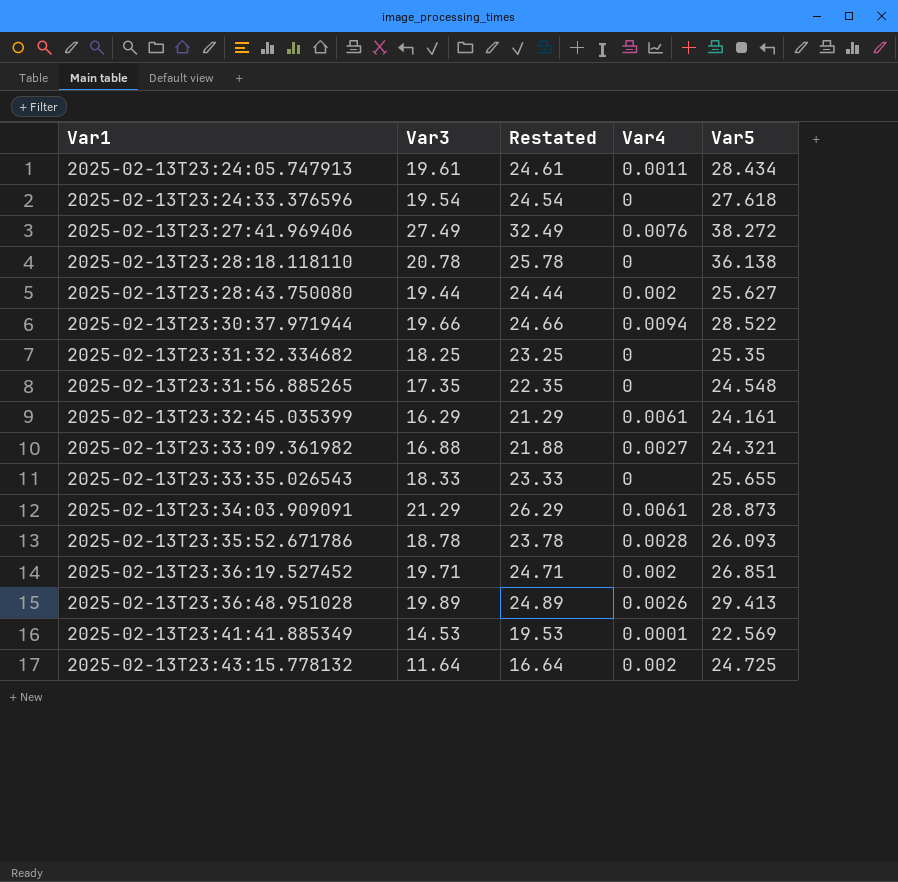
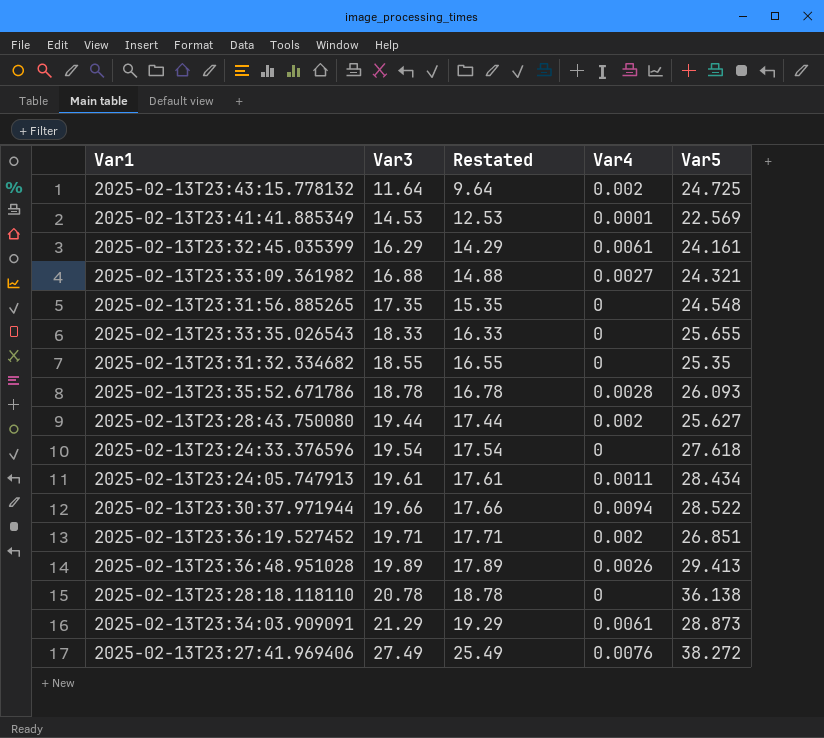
row order: Var1 ascending -> Var3 ascending
column Restated | formula: [Var3] + 5 -> [Var3] - 2
2025-02-13T23:31:32.334682 | Var3: 18.25 -> 18.55

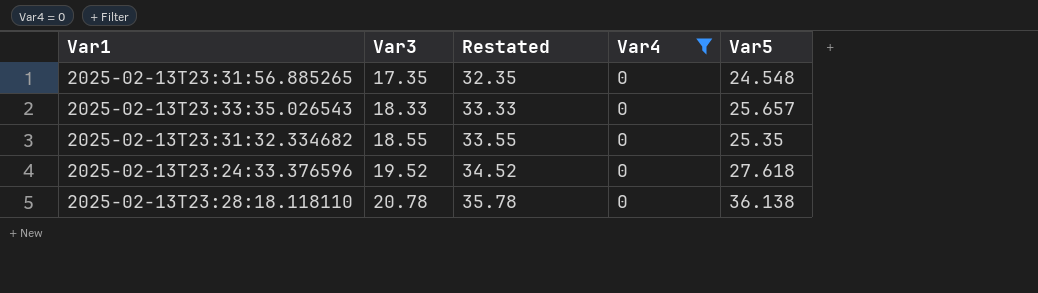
filter: none -> Var4 = 0
column Restated | formula: [Var3] - 2 -> [Var3] + 15
2025-02-13T23:33:35.026543 | Var5: 25.655 -> 25.657
2025-02-13T23:24:33.376596 | Var3: 19.54 -> 19.52

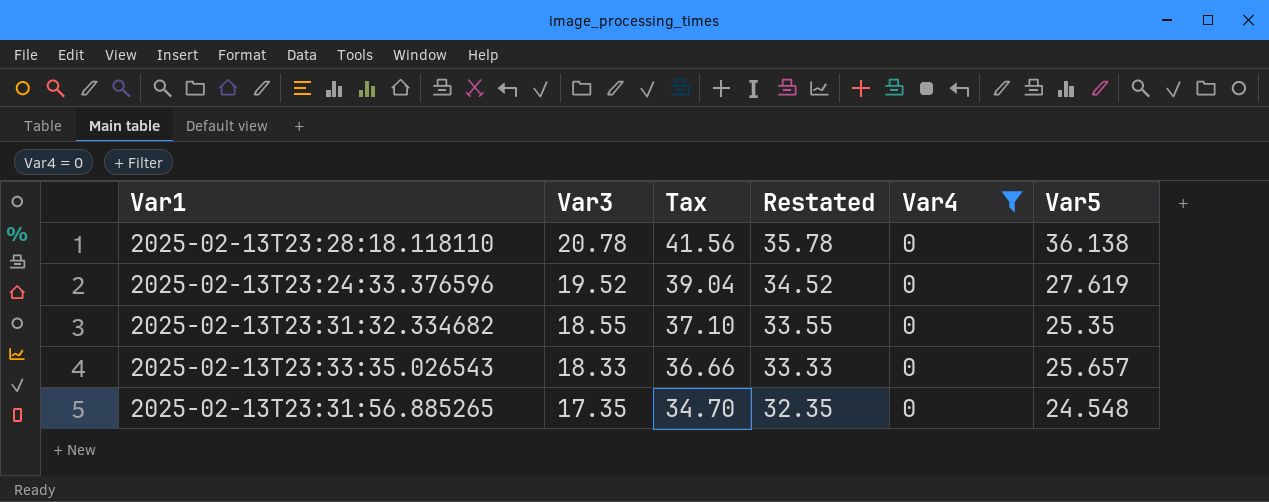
row order: Var3 ascending -> Var3 descending
column Tax | formula: none -> [Var3] * 2
2025-02-13T23:24:33.376596 | Var5: 27.618 -> 27.619

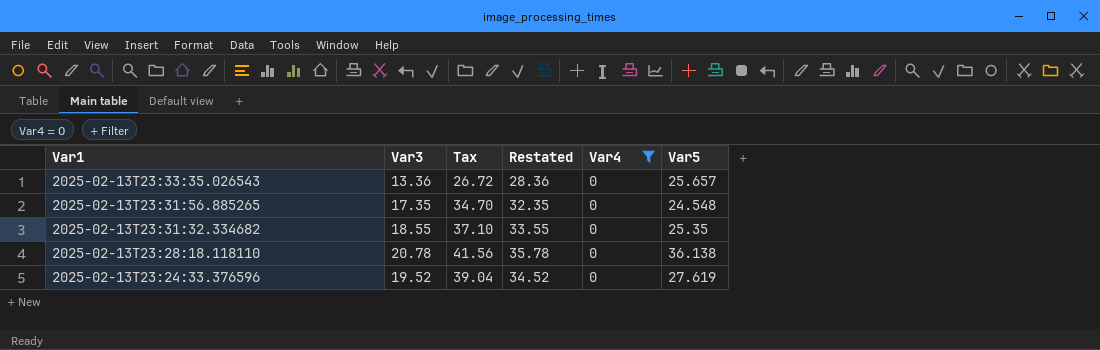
row order: Var3 descending -> Var1 descending
2025-02-13T23:33:35.026543 | Var3: 18.33 -> 13.36
2025-02-13T23:33:35.026543 | Tax: 36.66 -> 26.72
2025-02-13T23:33:35.026543 | Restated: 33.33 -> 28.36

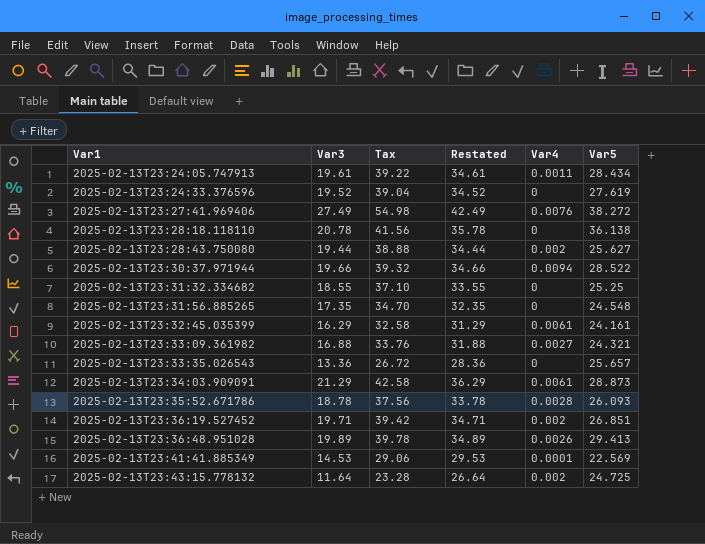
filter: Var4 = 0 -> none
row order: Var1 descending -> Var1 ascending
2025-02-13T23:31:32.334682 | Var5: 25.35 -> 25.25

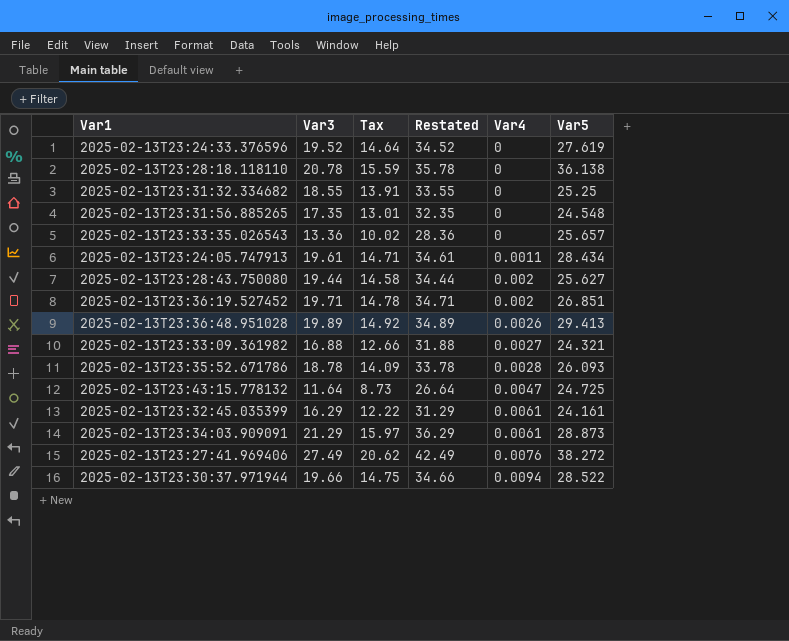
row order: Var1 ascending -> Var4 ascending
column Tax | formula: [Var3] * 2 -> [Var3] * 0.75
row 2025-02-13T23:41:41.885349: 14.53 | 29.06 | 29.53 | 0.0001 | 22.569 -> none
2025-02-13T23:43:15.778132 | Var4: 0.002 -> 0.0047

